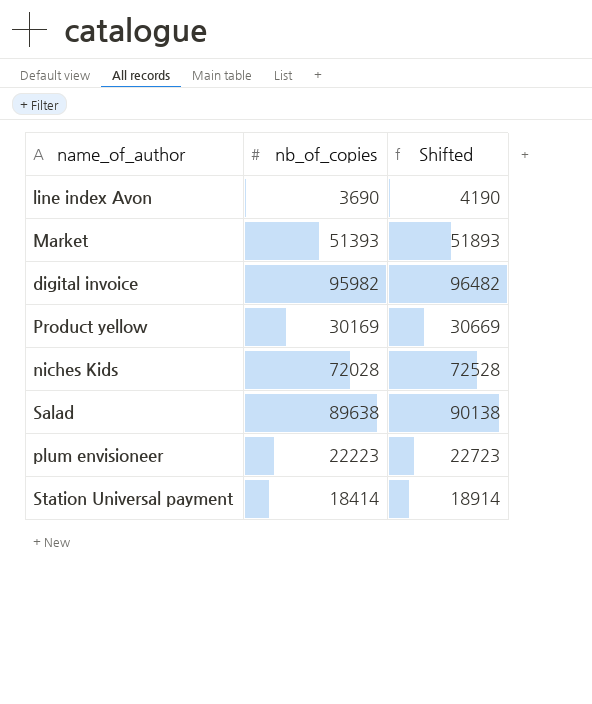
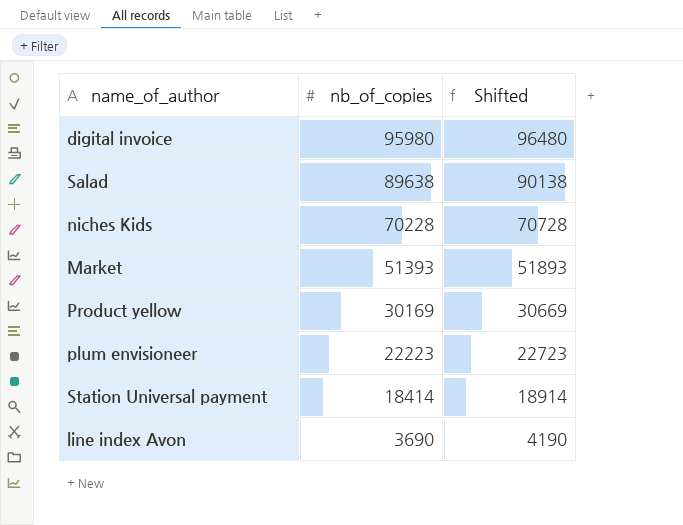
row order: none -> nb_of_copies descending
digital invoice | nb_of_copies: 95982 -> 95980
digital invoice | Shifted: 96482 -> 96480
niches Kids | nb_of_copies: 72028 -> 70228
niches Kids | Shifted: 72528 -> 70728

